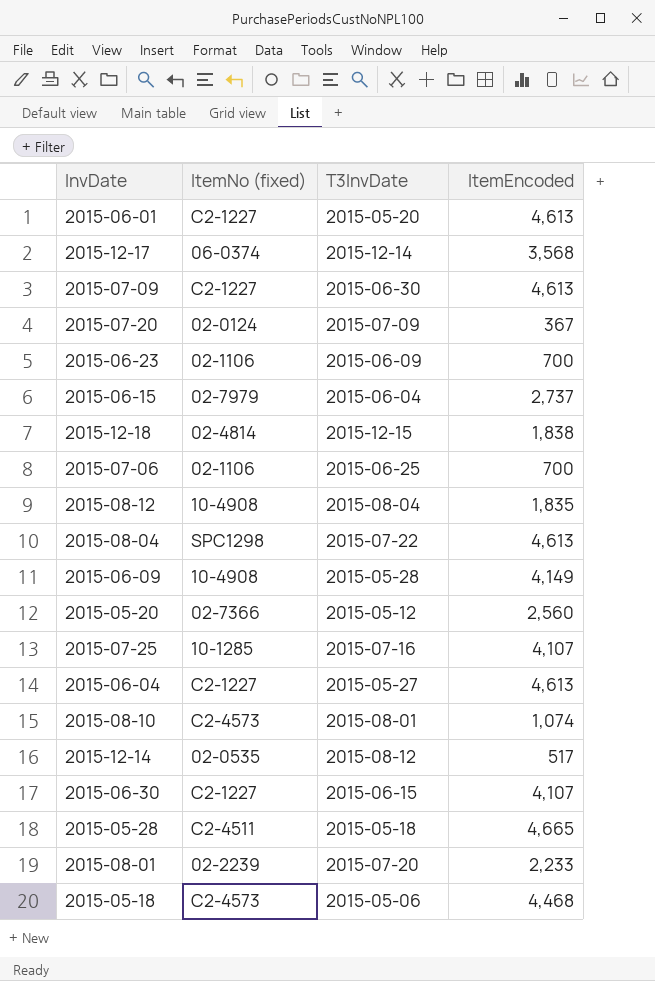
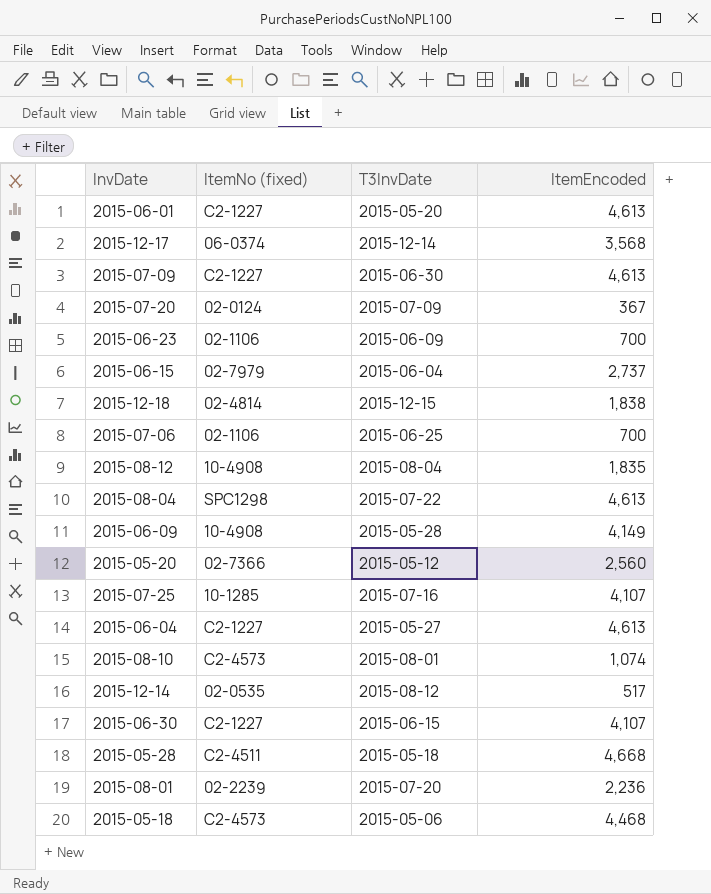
2015-05-28 | ItemEncoded: 4,665 -> 4,668
2015-08-01 | ItemEncoded: 2,233 -> 2,236

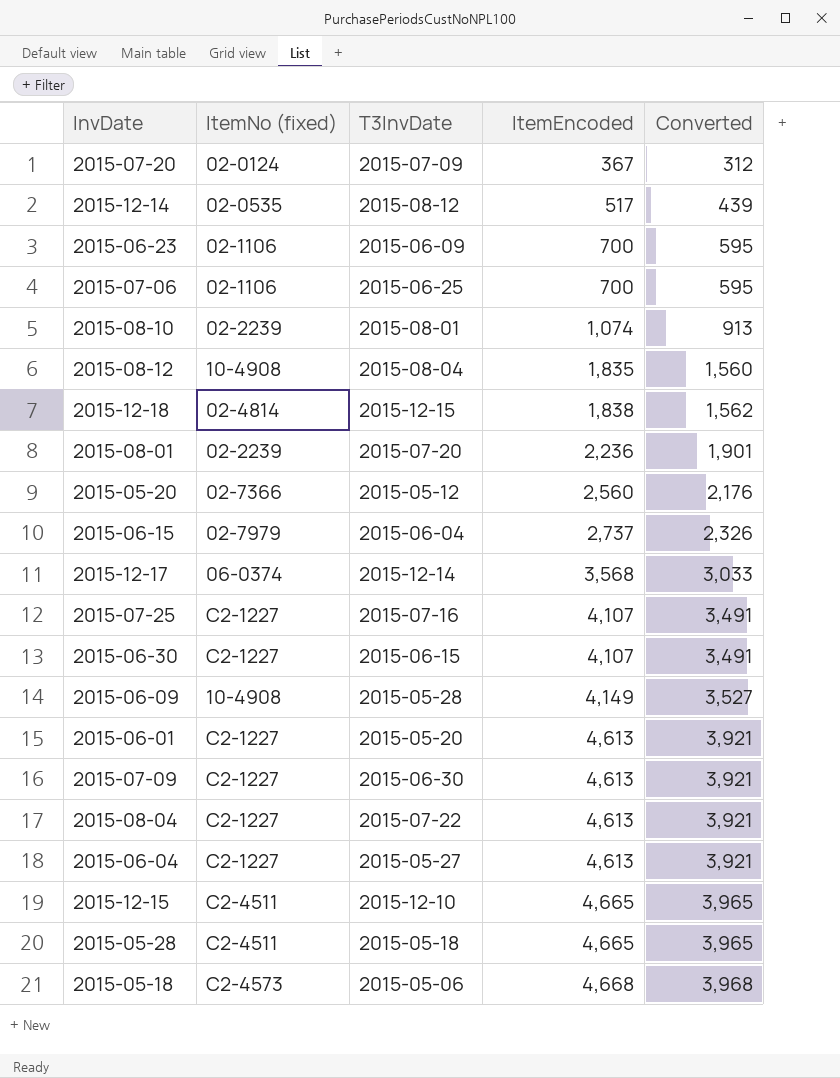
row order: none -> ItemEncoded ascending
column Converted | formula: none -> [ItemEncoded] * 0.85
2015-08-10 | ItemNo (fixed): C2-4573 -> 02-2239
2015-07-25 | ItemNo (fixed): 10-1285 -> C2-1227
2015-08-04 | ItemNo (fixed): SPC1298 -> C2-1227
row 2015-12-15: none -> C2-4511 | 2015-12-10 | 4,665 | 3,965
2015-05-28 | ItemEncoded: 4,668 -> 4,665
2015-05-18 | ItemEncoded: 4,468 -> 4,668

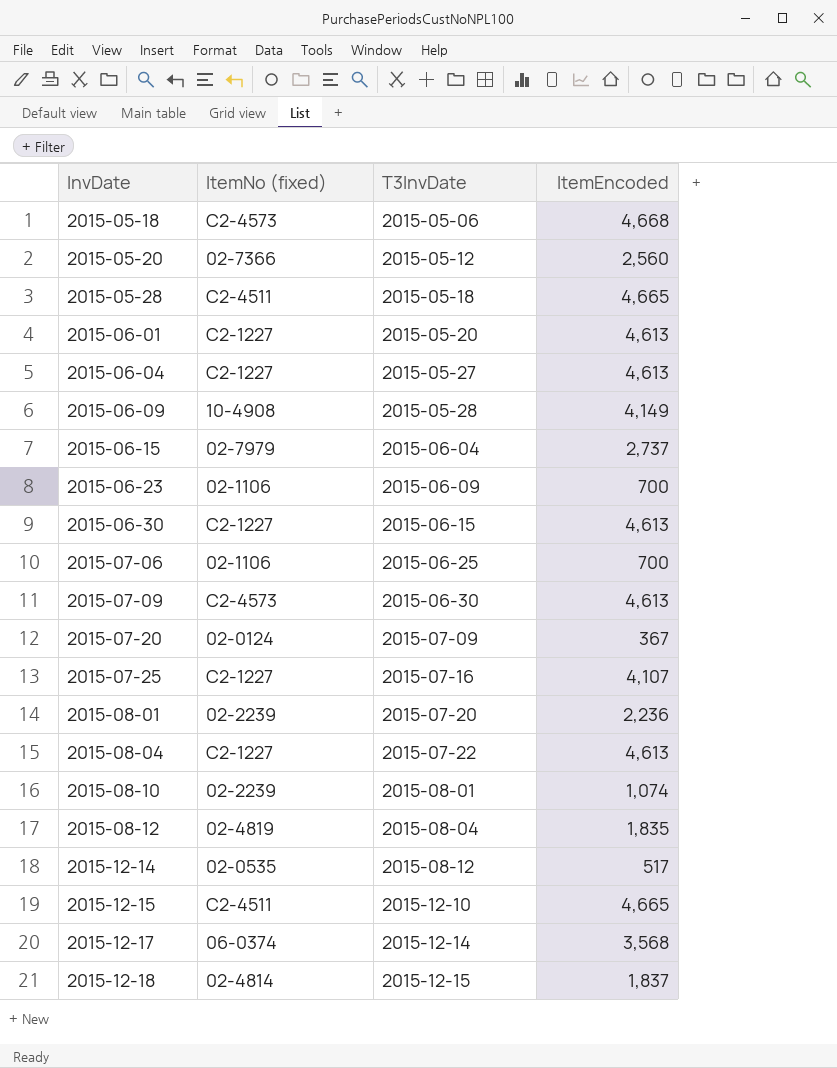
row order: ItemEncoded ascending -> InvDate ascending
column Converted | formula: [ItemEncoded] * 0.85 -> none
2015-06-30 | ItemEncoded: 4,107 -> 4,613
2015-07-09 | ItemNo (fixed): C2-1227 -> C2-4573
2015-08-12 | ItemNo (fixed): 10-4908 -> 02-4819
2015-12-18 | ItemEncoded: 1,838 -> 1,837

